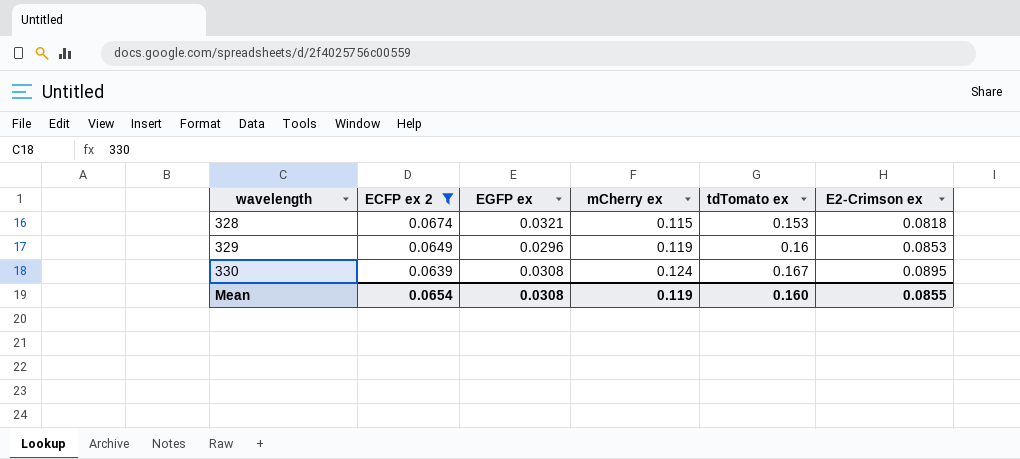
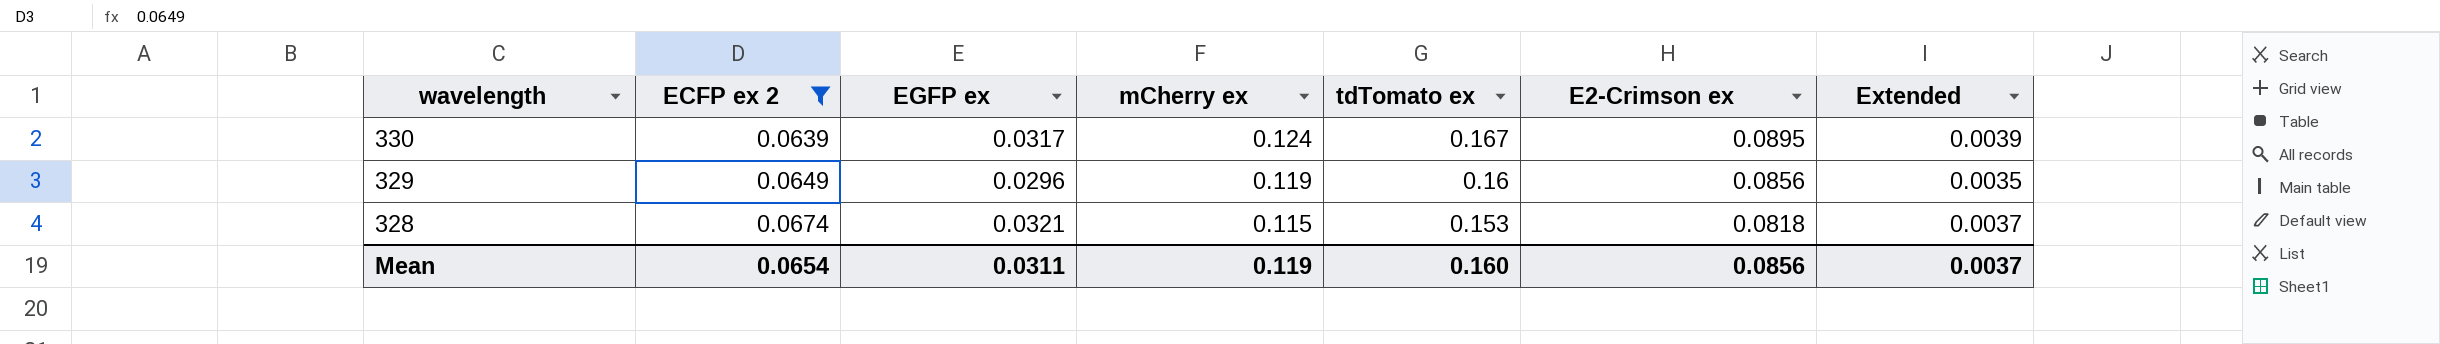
row order: wavelength ascending -> wavelength descending
column Extended | formula: none -> [EGFP ex] * [mCherry ex]
330 | EGFP ex: 0.0308 -> 0.0317
329 | E2-Crimson ex: 0.0853 -> 0.0856
Mean | EGFP ex: 0.0308 -> 0.0311
Mean | E2-Crimson ex: 0.0855 -> 0.0856

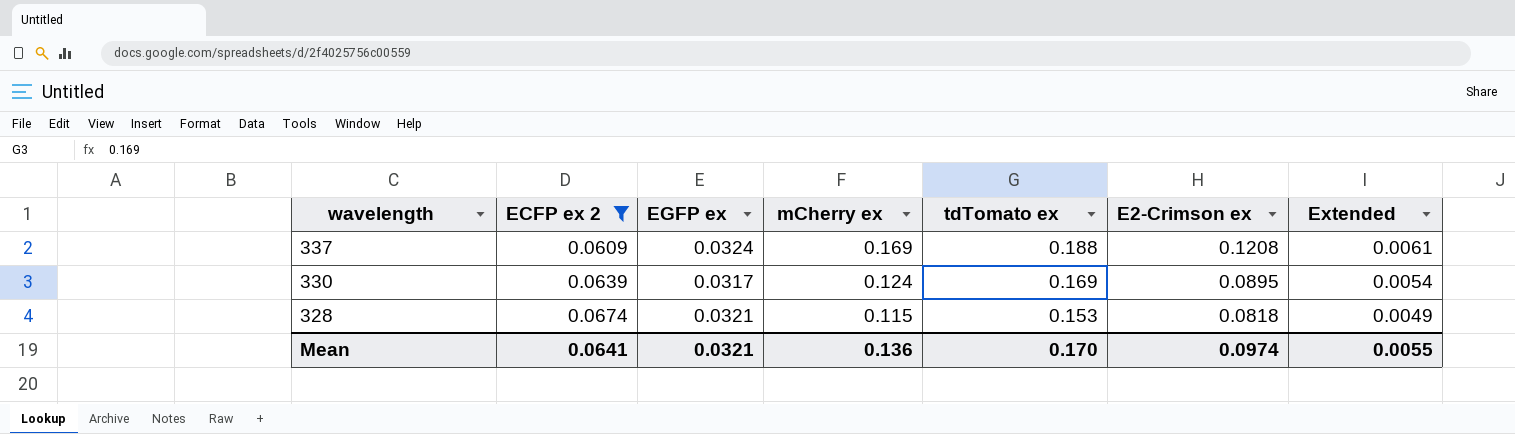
column Extended | formula: [EGFP ex] * [mCherry ex] -> [EGFP ex] * [tdTomato ex]
row 329: 0.0649 | 0.0296 | 0.119 | 0.16 | 0.0856 | 0.0035 -> none
row 337: none -> 0.0609 | 0.0324 | 0.169 | 0.188 | 0.1208 | 0.0061
330 | tdTomato ex: 0.167 -> 0.169
Mean | ECFP ex 2: 0.0654 -> 0.0641
Mean | EGFP ex: 0.0311 -> 0.0321
Mean | mCherry ex: 0.119 -> 0.136
Mean | tdTomato ex: 0.160 -> 0.170
Mean | E2-Crimson ex: 0.0856 -> 0.0974
Mean | Extended: 0.0037 -> 0.0055

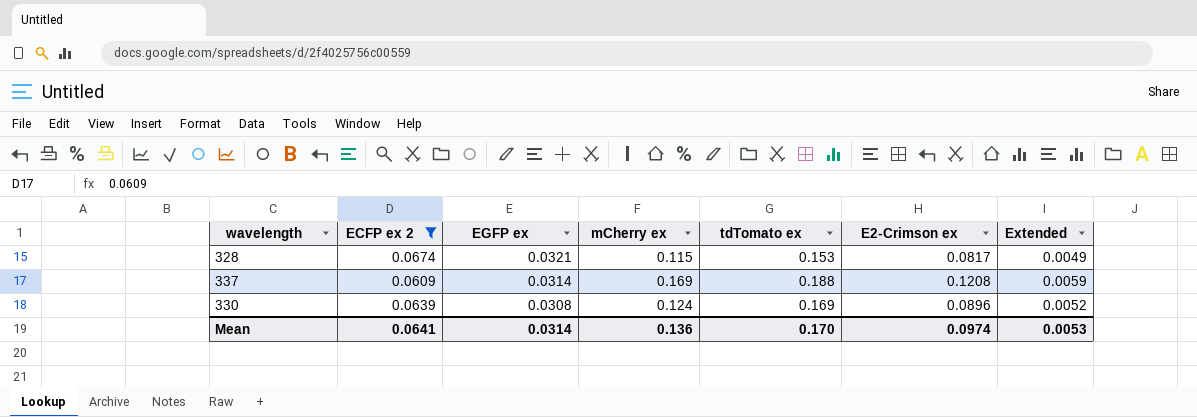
row order: wavelength descending -> EGFP ex descending
328 | E2-Crimson ex: 0.0818 -> 0.0817
337 | EGFP ex: 0.0324 -> 0.0314
337 | Extended: 0.0061 -> 0.0059
330 | EGFP ex: 0.0317 -> 0.0308
330 | E2-Crimson ex: 0.0895 -> 0.0896
330 | Extended: 0.0054 -> 0.0052
Mean | EGFP ex: 0.0321 -> 0.0314
Mean | Extended: 0.0055 -> 0.0053

